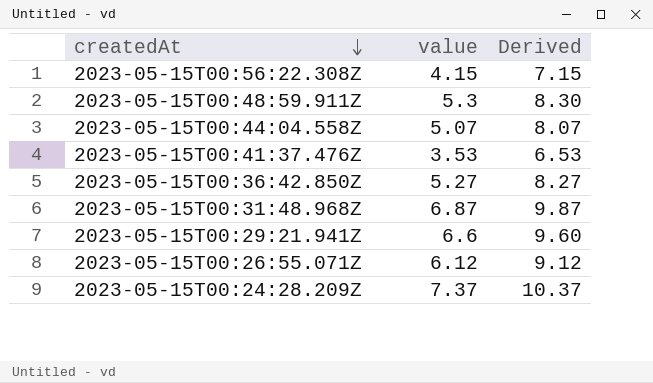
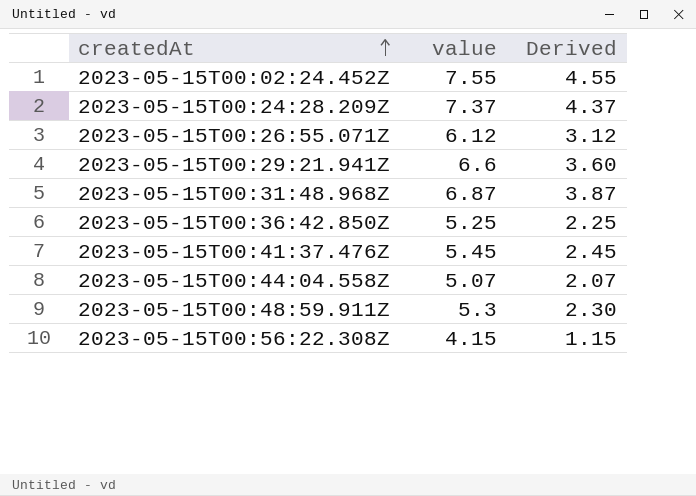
row order: createdAt descending -> createdAt ascending
column Derived | formula: [value] + 3 -> [value] - 3
row 2023-05-15T00:02:24.452Z: none -> 7.55 | 4.55
2023-05-15T00:36:42.850Z | value: 5.27 -> 5.25
2023-05-15T00:41:37.476Z | value: 3.53 -> 5.45

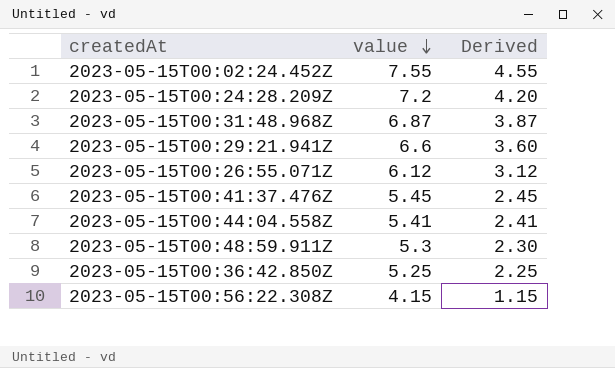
row order: createdAt ascending -> value descending
2023-05-15T00:24:28.209Z | value: 7.37 -> 7.2
2023-05-15T00:24:28.209Z | Derived: 4.37 -> 4.20
2023-05-15T00:44:04.558Z | value: 5.07 -> 5.41
2023-05-15T00:44:04.558Z | Derived: 2.07 -> 2.41

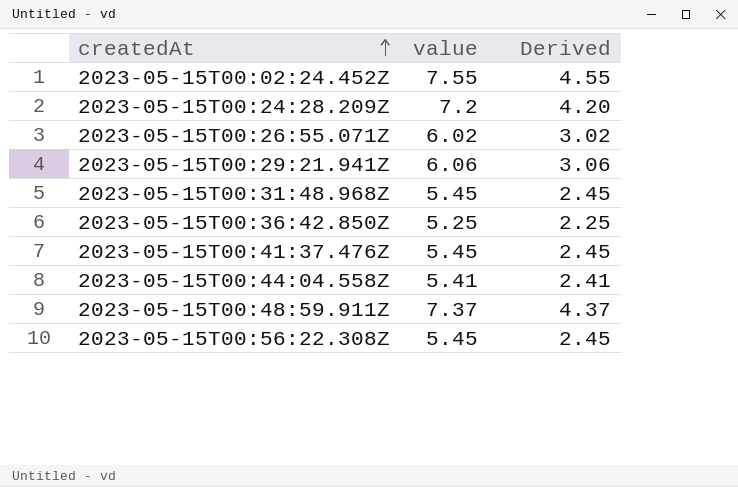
row order: value descending -> createdAt ascending
2023-05-15T00:26:55.071Z | value: 6.12 -> 6.02
2023-05-15T00:26:55.071Z | Derived: 3.12 -> 3.02
2023-05-15T00:29:21.941Z | value: 6.6 -> 6.06
2023-05-15T00:29:21.941Z | Derived: 3.60 -> 3.06
2023-05-15T00:31:48.968Z | value: 6.87 -> 5.45
2023-05-15T00:31:48.968Z | Derived: 3.87 -> 2.45
2023-05-15T00:48:59.911Z | value: 5.3 -> 7.37
2023-05-15T00:48:59.911Z | Derived: 2.30 -> 4.37
2023-05-15T00:56:22.308Z | value: 4.15 -> 5.45
2023-05-15T00:56:22.308Z | Derived: 1.15 -> 2.45

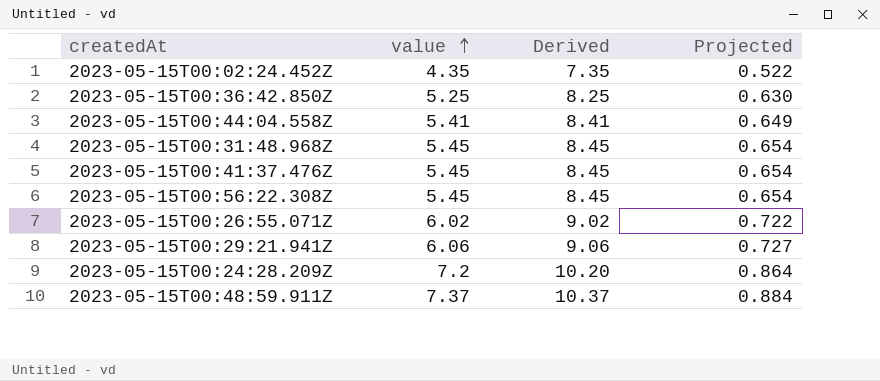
row order: createdAt ascending -> value ascending
column Derived | formula: [value] - 3 -> [value] + 3
column Projected | formula: none -> [value] * 0.12
2023-05-15T00:02:24.452Z | value: 7.55 -> 4.35

